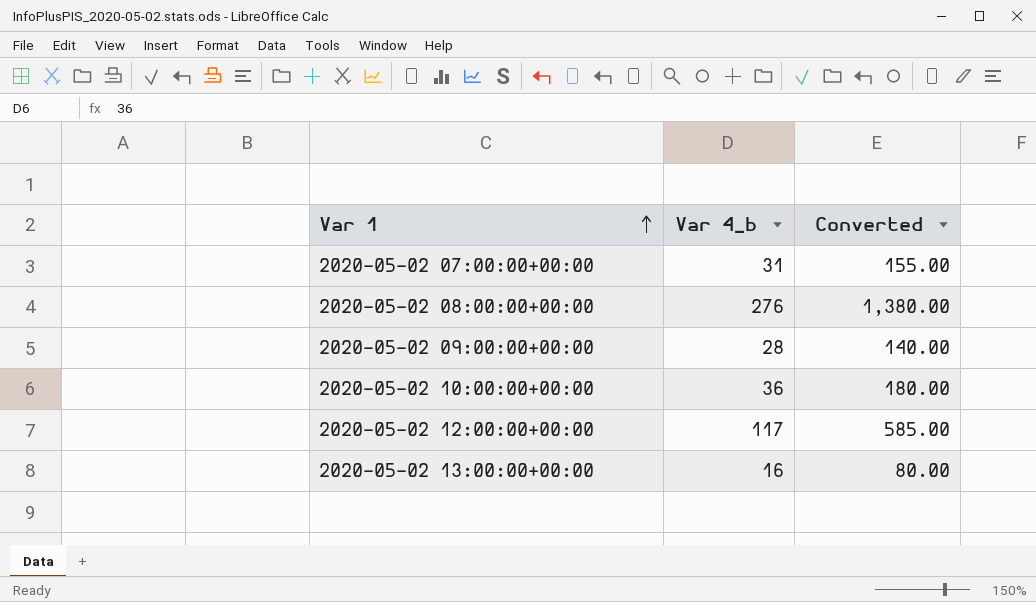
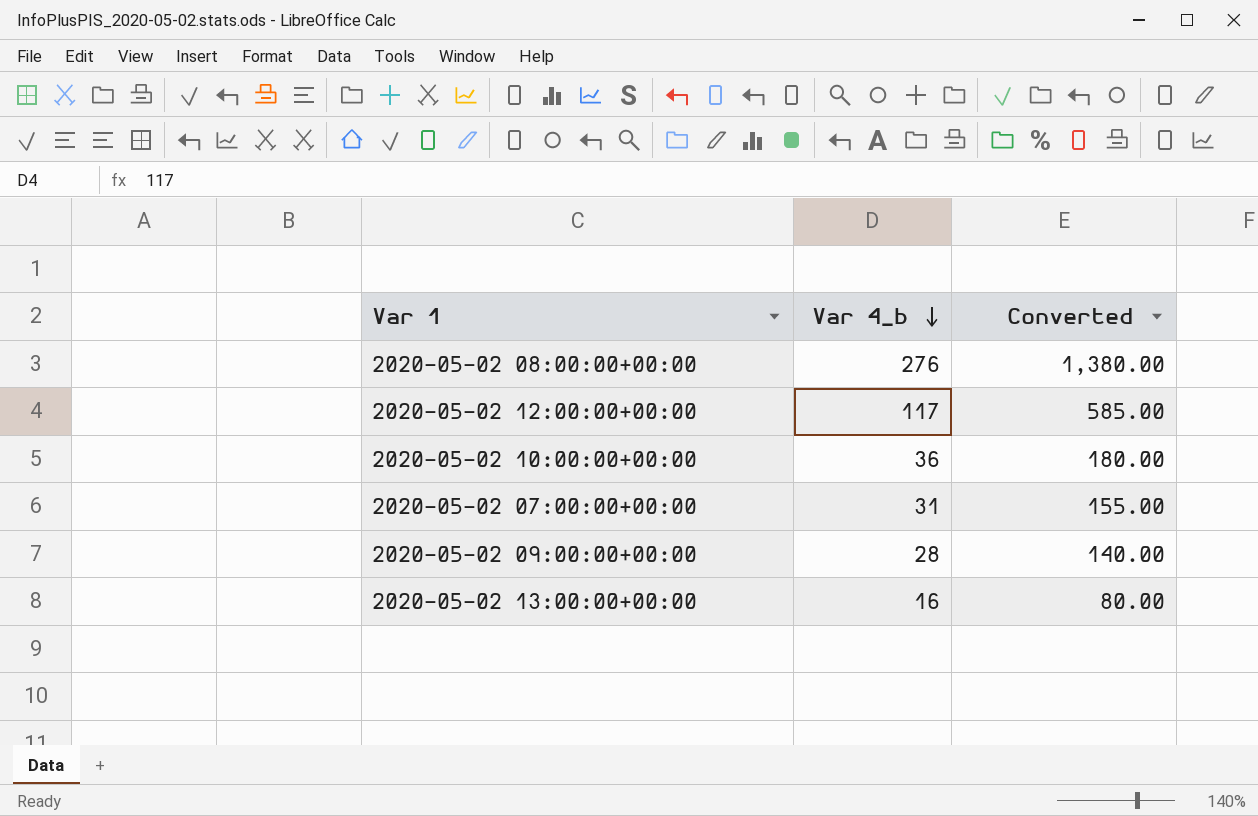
row order: Var 1 ascending -> Var 4_b descending

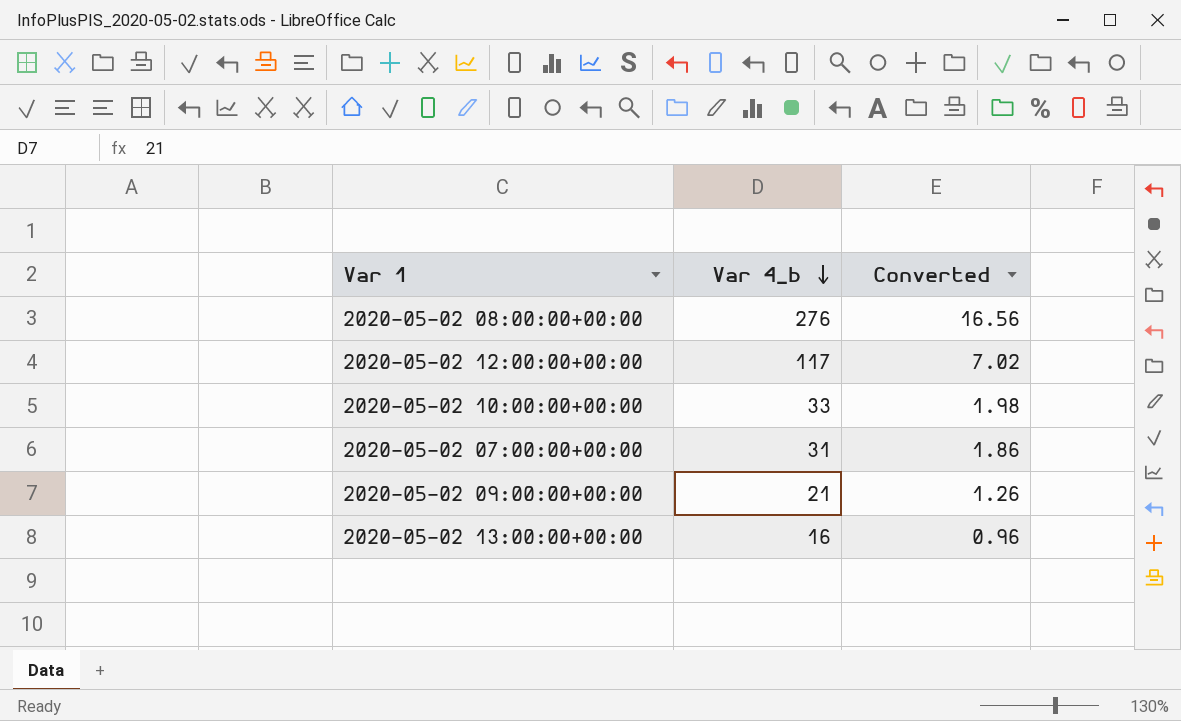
column Converted | formula: [Var 4_b] * 5 -> [Var 4_b] * 0.06
2020-05-02 10:00:00+00:00 | Var 4_b: 36 -> 33
2020-05-02 09:00:00+00:00 | Var 4_b: 28 -> 21

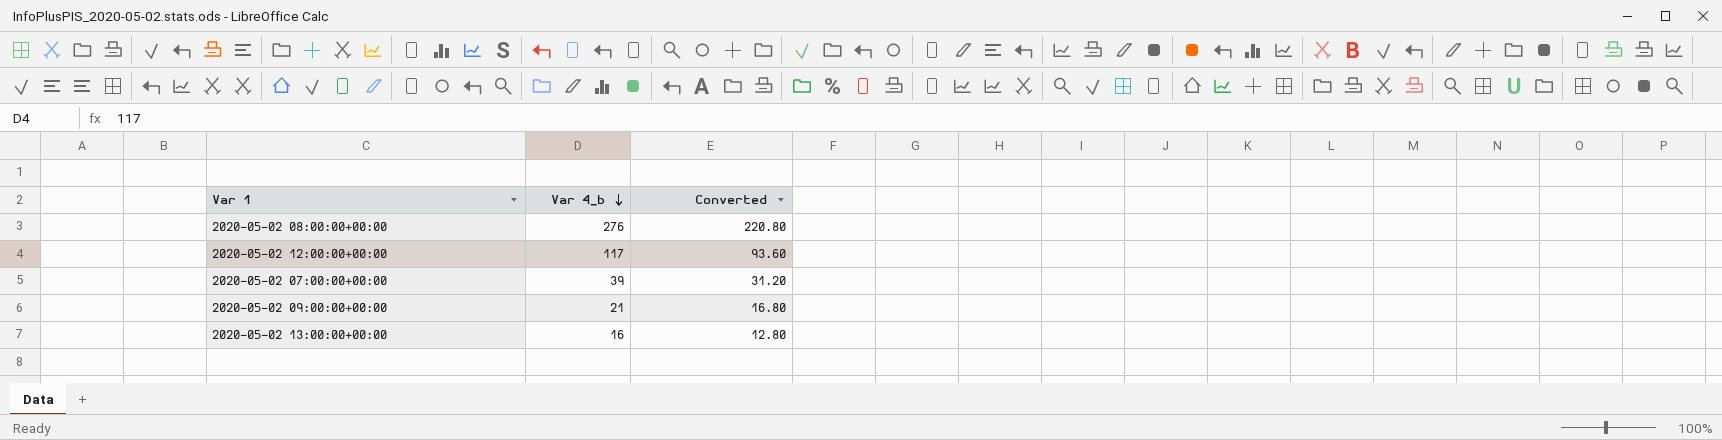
column Converted | formula: [Var 4_b] * 0.06 -> [Var 4_b] * 0.8
row 2020-05-02 10:00:00+00:00: 33 | 1.98 -> none
2020-05-02 07:00:00+00:00 | Var 4_b: 31 -> 39

